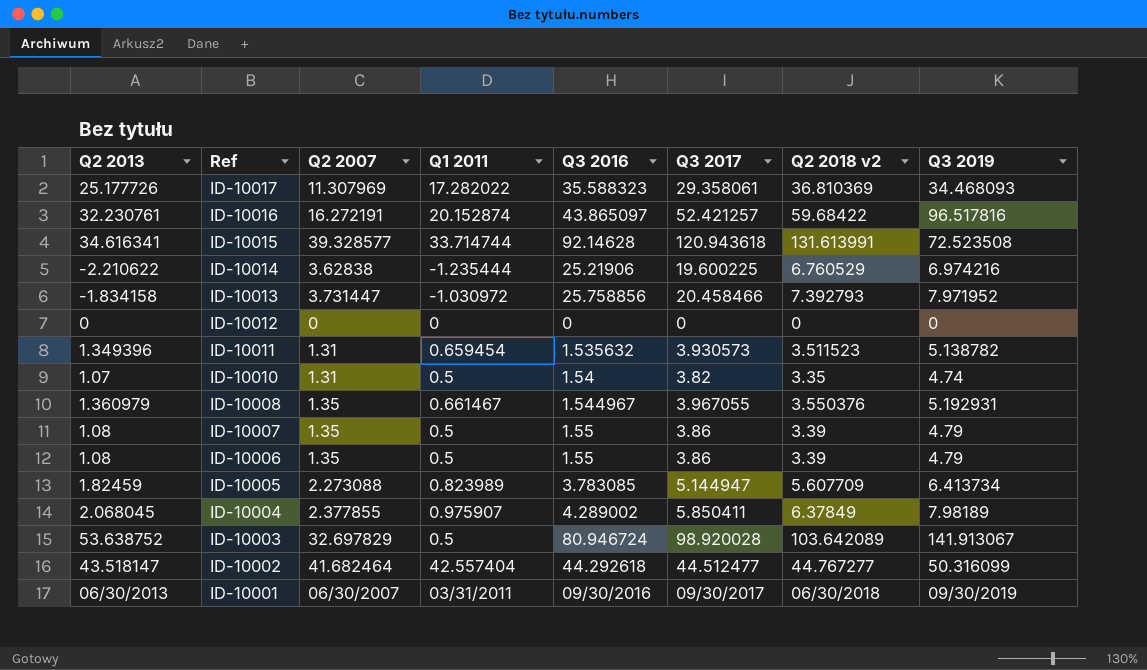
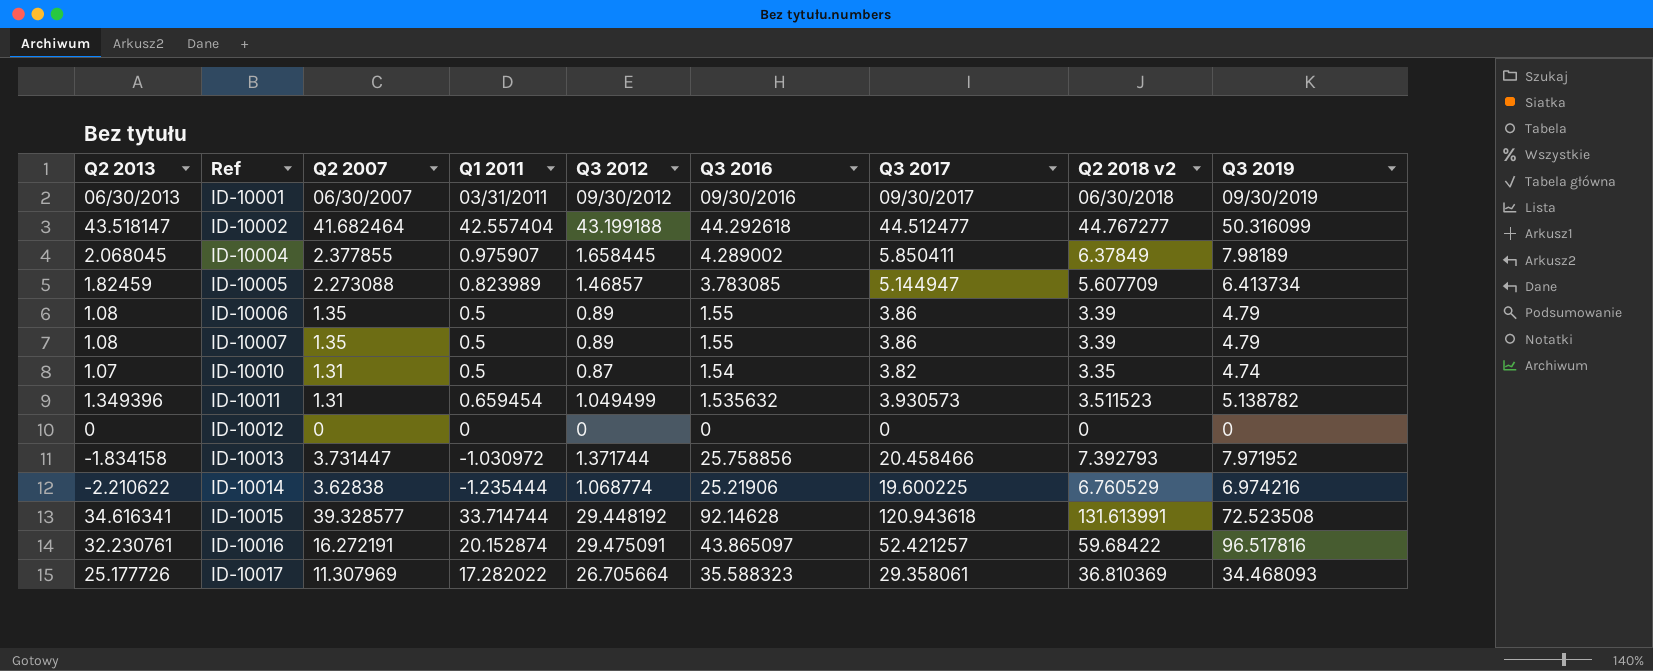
row order: Ref descending -> Ref ascending
column Q3 2012 | position: none -> 5
row ID-10008: 1.360979 | 1.35 | 0.661467 | 1.544967 | 3.967055 | 3.550376 | 5.192931 -> none
row ID-10003: 53.638752 | 32.697829 | 0.5 | 80.946724 | 98.920028 | 103.642089 | 141.913067 -> none

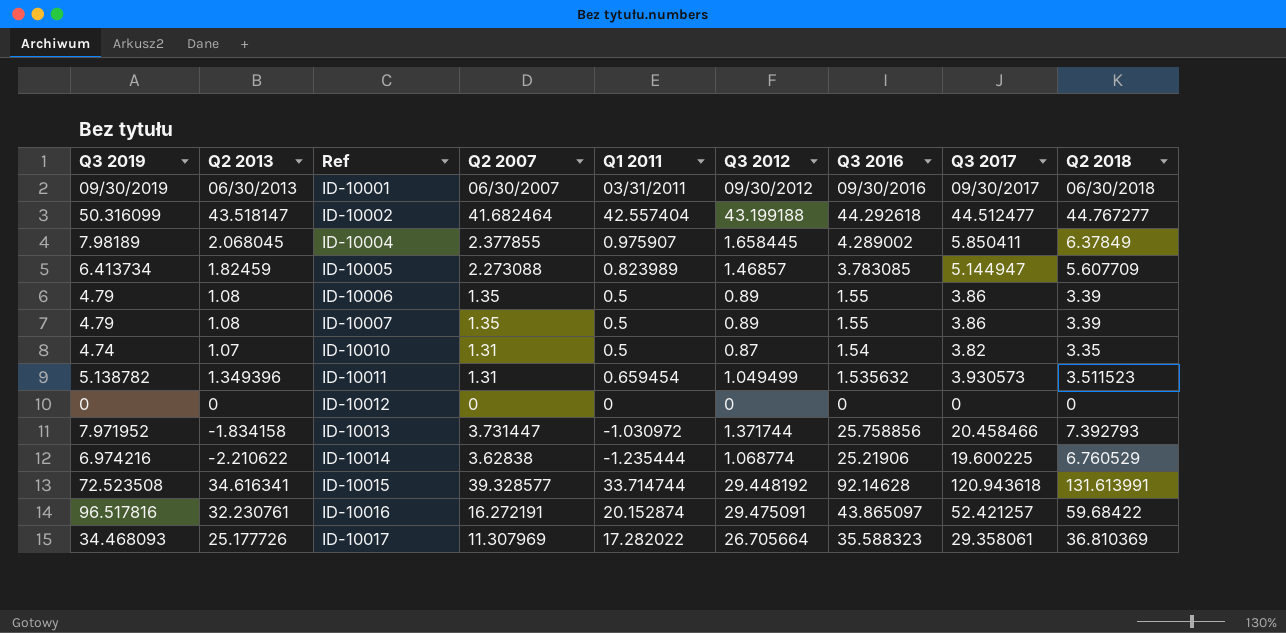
column Q3 2019 | position: 9 -> 1
column name: Q2 2018 v2 -> Q2 2018

